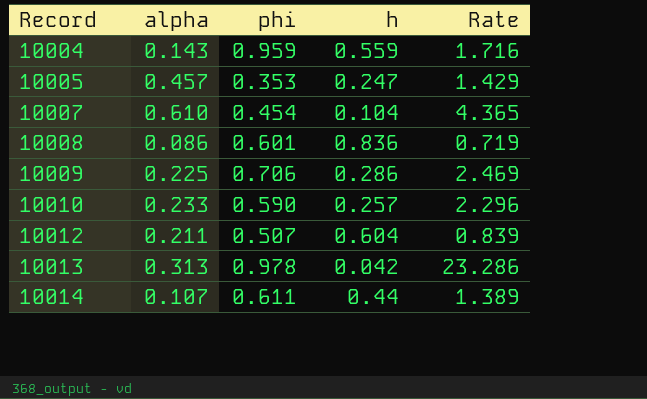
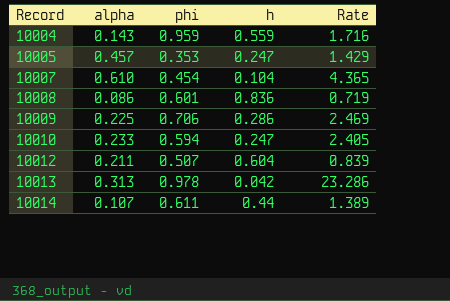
10010 | phi: 0.590 -> 0.594
10010 | h: 0.257 -> 0.247
10010 | Rate: 2.296 -> 2.405

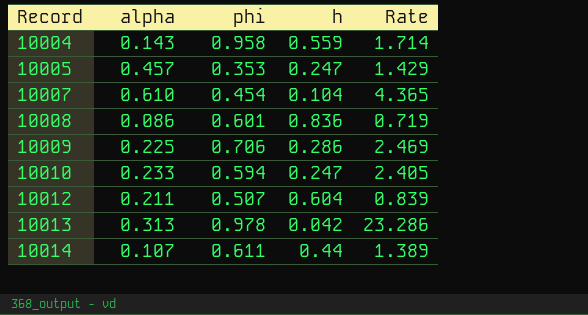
10004 | phi: 0.959 -> 0.958
10004 | Rate: 1.716 -> 1.714

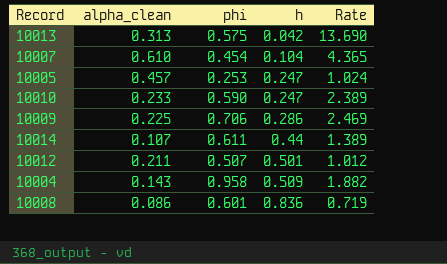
row order: Record ascending -> h ascending
column name: alpha -> alpha_clean
10013 | phi: 0.978 -> 0.575
10013 | Rate: 23.286 -> 13.690
10005 | phi: 0.353 -> 0.253
10005 | Rate: 1.429 -> 1.024
10010 | phi: 0.594 -> 0.590
10010 | Rate: 2.405 -> 2.389
10012 | h: 0.604 -> 0.501
10012 | Rate: 0.839 -> 1.012
10004 | h: 0.559 -> 0.509
10004 | Rate: 1.714 -> 1.882

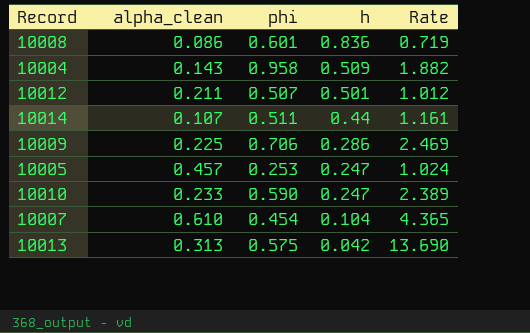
row order: h ascending -> h descending
10014 | phi: 0.611 -> 0.511
10014 | Rate: 1.389 -> 1.161

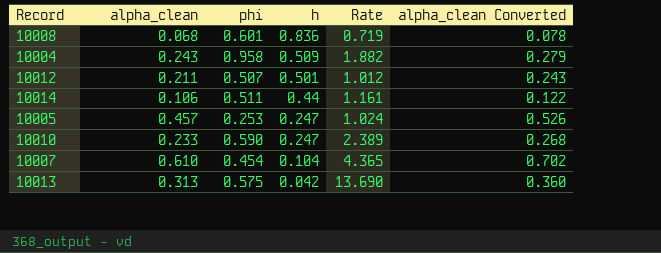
column alpha_clean Converted | formula: none -> [alpha_clean] * 1.15
row 10009: 0.225 | 0.706 | 0.286 | 2.469 -> none
10008 | alpha_clean: 0.086 -> 0.068
10004 | alpha_clean: 0.143 -> 0.243
10014 | alpha_clean: 0.107 -> 0.106

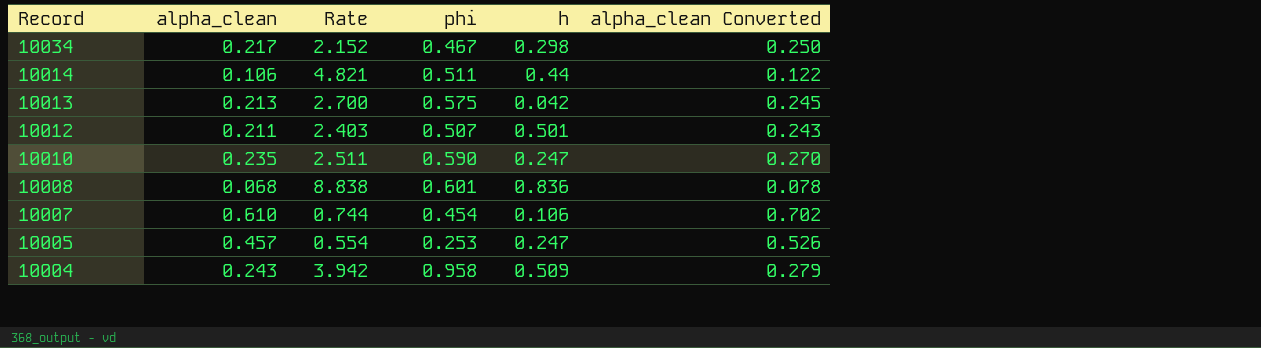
row order: h descending -> Record descending
column Rate | formula: [phi] / [h] -> [phi] / [alpha_clean]
column Rate | position: 5 -> 3
row 10034: none -> 0.217 | 2.152 | 0.467 | 0.298 | 0.250
10013 | alpha_clean: 0.313 -> 0.213
10013 | alpha_clean Converted: 0.360 -> 0.245
10010 | alpha_clean: 0.233 -> 0.235
10010 | alpha_clean Converted: 0.268 -> 0.270
10007 | h: 0.104 -> 0.106

